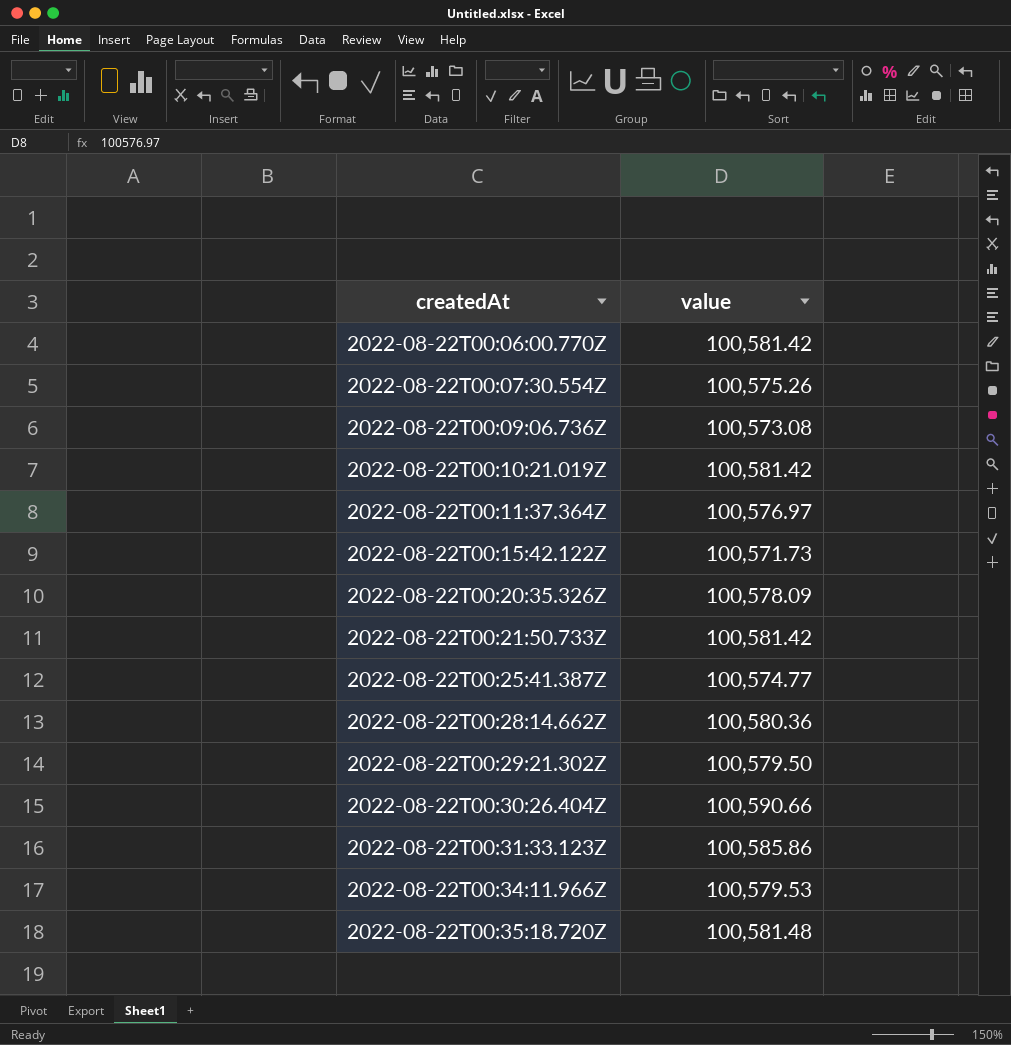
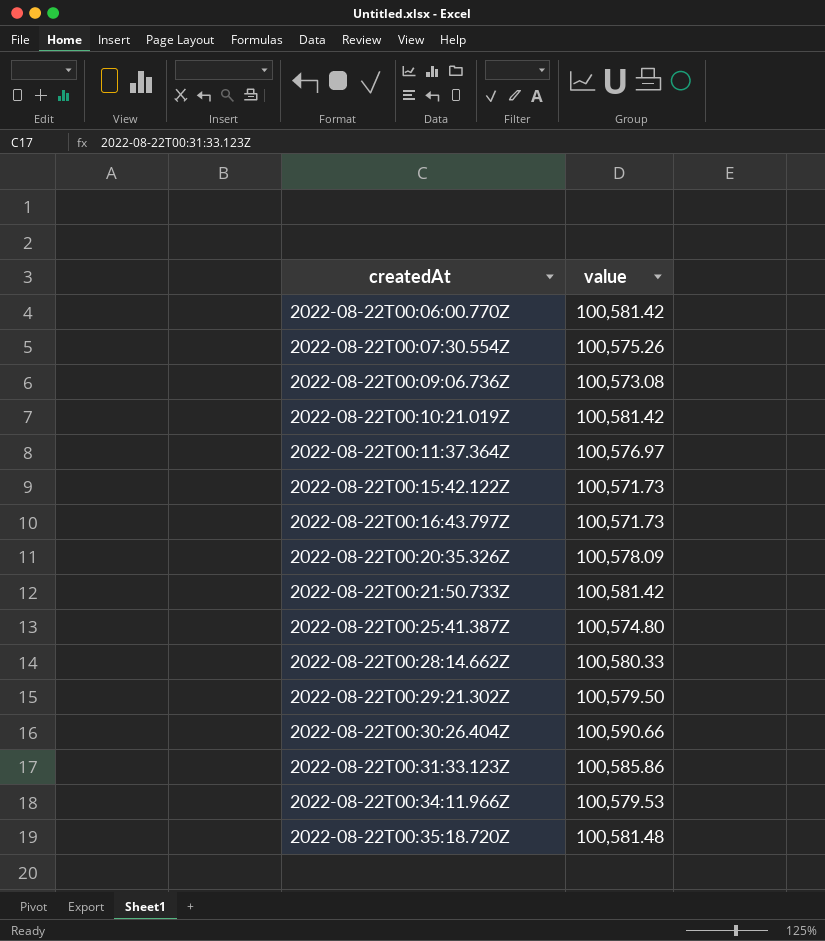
row 2022-08-22T00:16:43.797Z: none -> 100,571.73
2022-08-22T00:25:41.387Z | value: 100,574.77 -> 100,574.80
2022-08-22T00:28:14.662Z | value: 100,580.36 -> 100,580.33

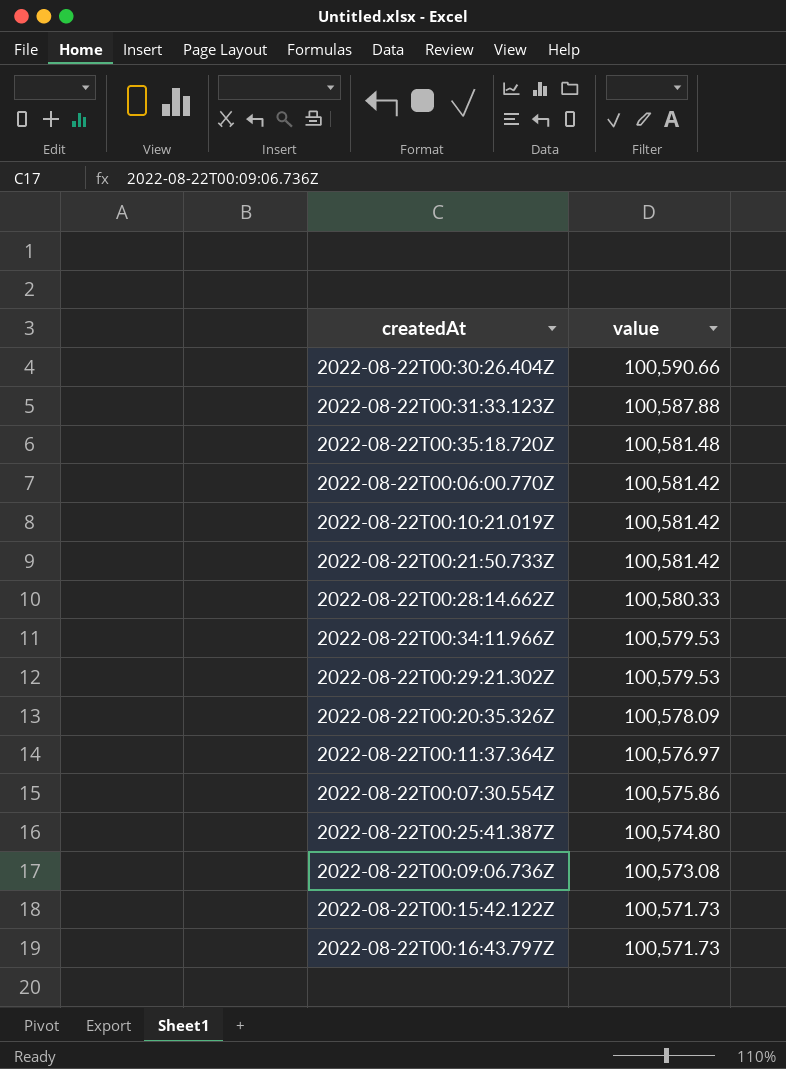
row order: createdAt ascending -> value descending
2022-08-22T00:31:33.123Z | value: 100,585.86 -> 100,587.88
2022-08-22T00:29:21.302Z | value: 100,579.50 -> 100,579.53
2022-08-22T00:07:30.554Z | value: 100,575.26 -> 100,575.86

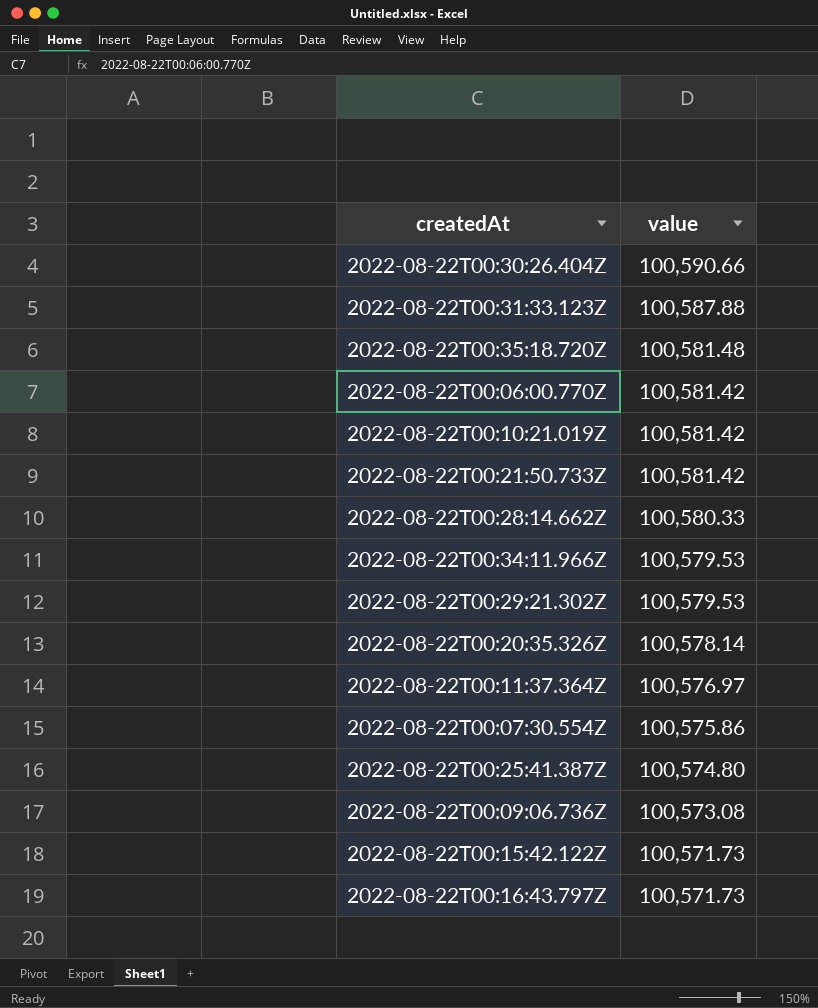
2022-08-22T00:20:35.326Z | value: 100,578.09 -> 100,578.14

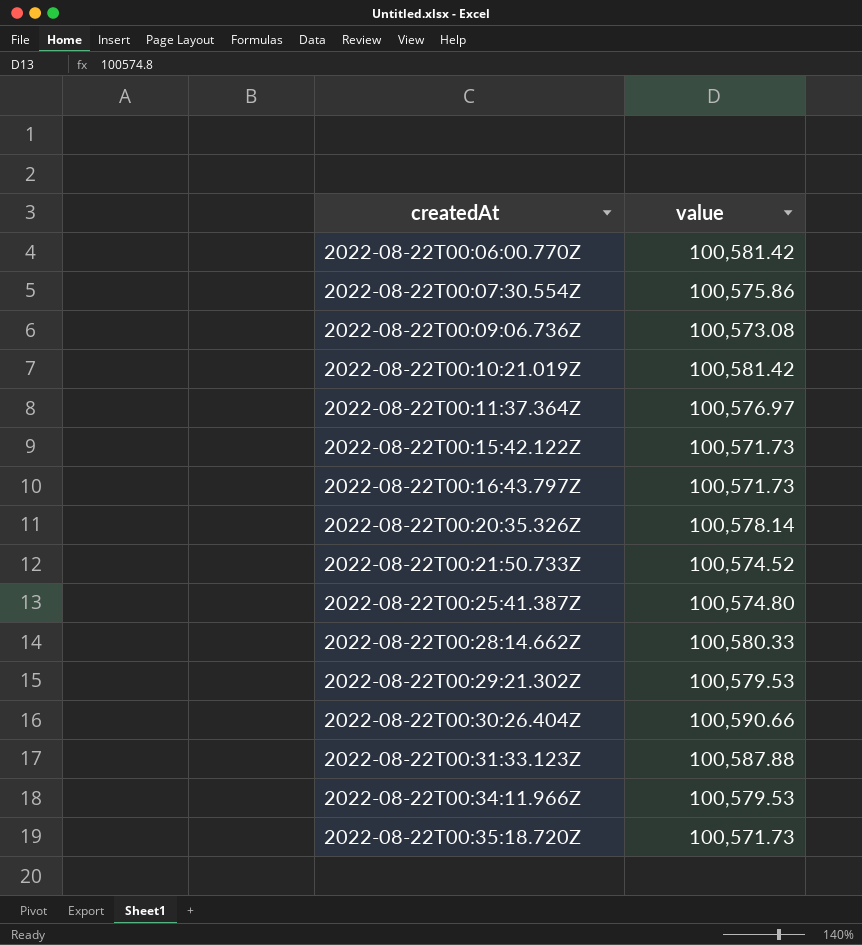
row order: value descending -> createdAt ascending
2022-08-22T00:21:50.733Z | value: 100,581.42 -> 100,574.52
2022-08-22T00:35:18.720Z | value: 100,581.48 -> 100,571.73

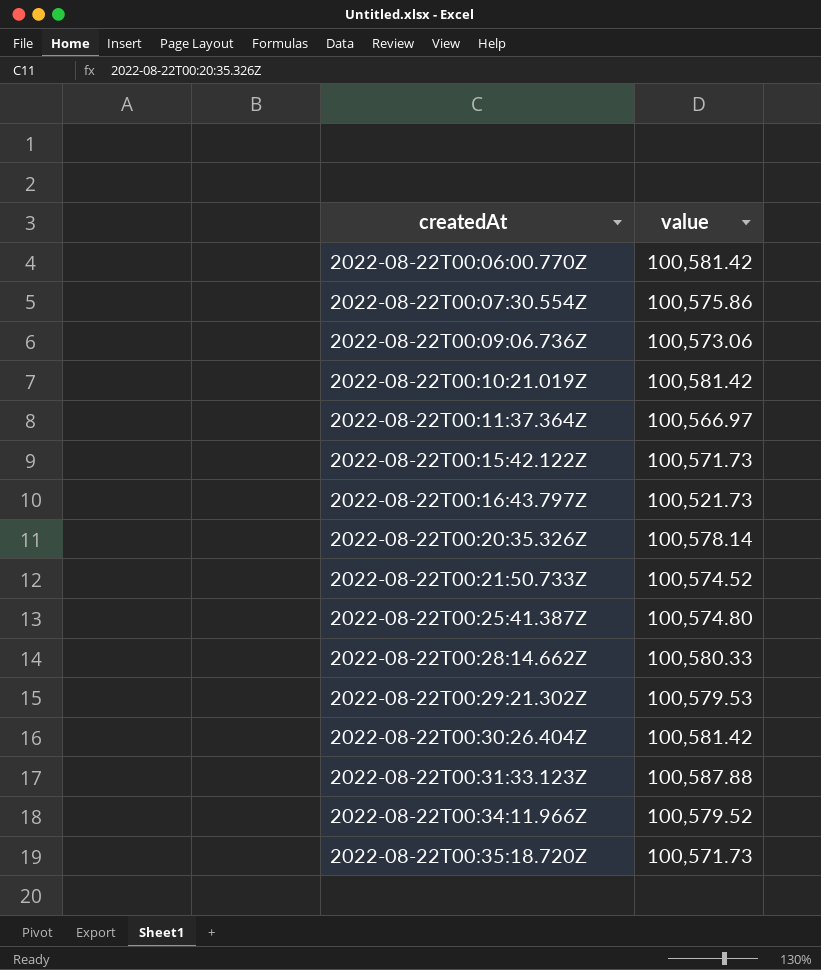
2022-08-22T00:09:06.736Z | value: 100,573.08 -> 100,573.06
2022-08-22T00:11:37.364Z | value: 100,576.97 -> 100,566.97
2022-08-22T00:16:43.797Z | value: 100,571.73 -> 100,521.73
2022-08-22T00:30:26.404Z | value: 100,590.66 -> 100,581.42
2022-08-22T00:34:11.966Z | value: 100,579.53 -> 100,579.52

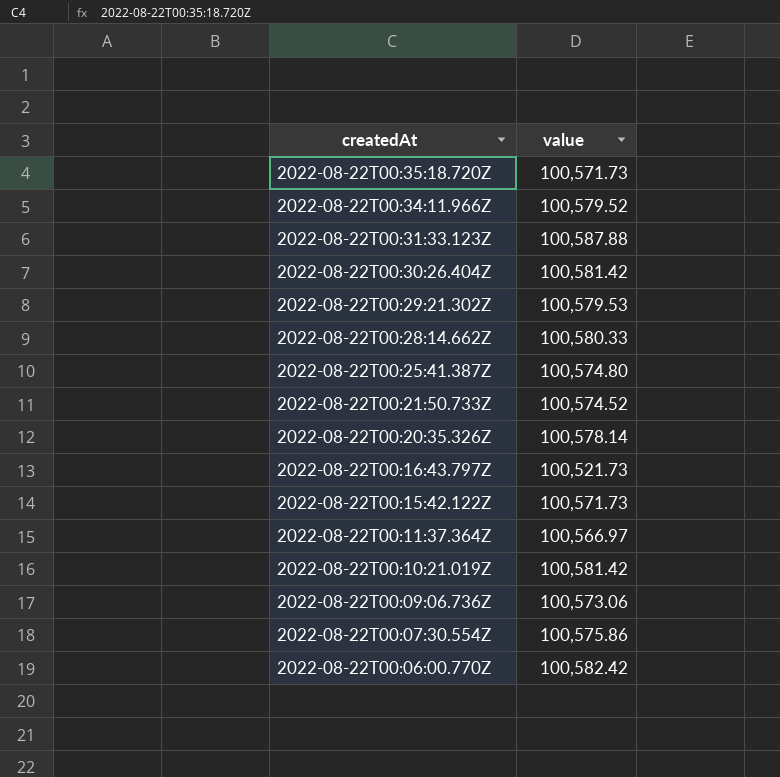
row order: createdAt ascending -> createdAt descending
2022-08-22T00:06:00.770Z | value: 100,581.42 -> 100,582.42

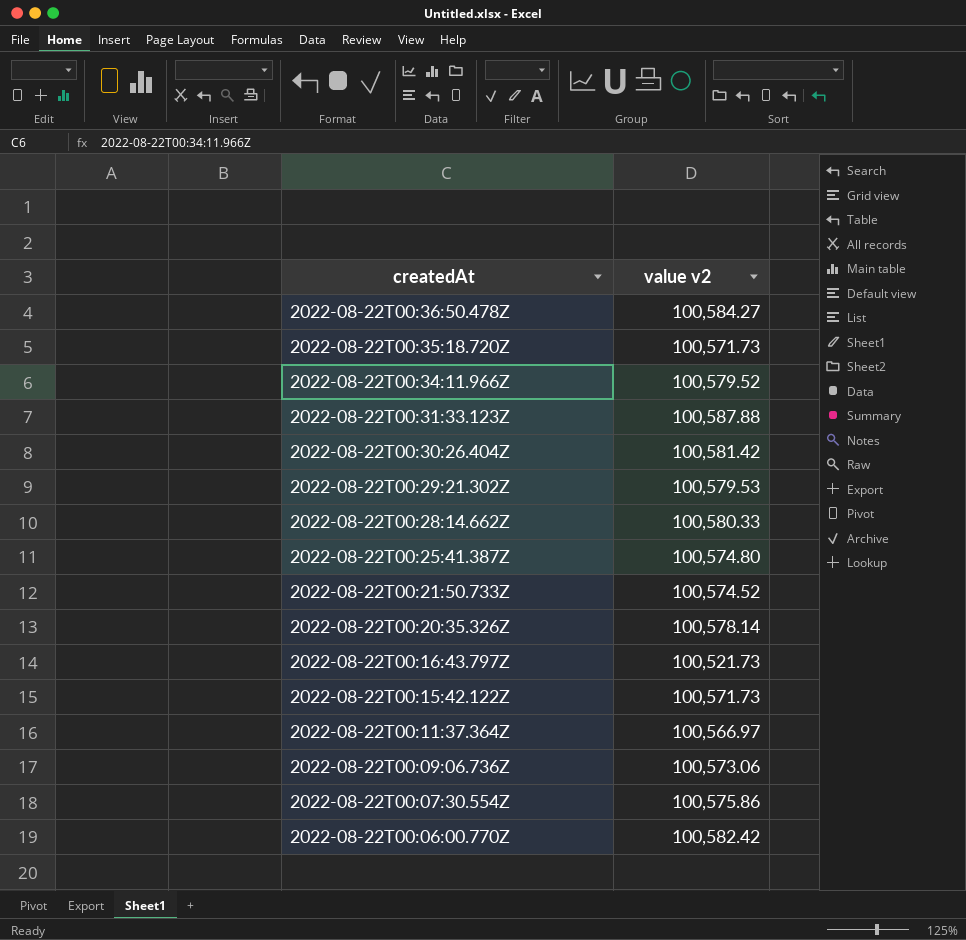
column name: value -> value v2
row 2022-08-22T00:10:21.019Z: 100,581.42 -> none
row 2022-08-22T00:36:50.478Z: none -> 100,584.27

